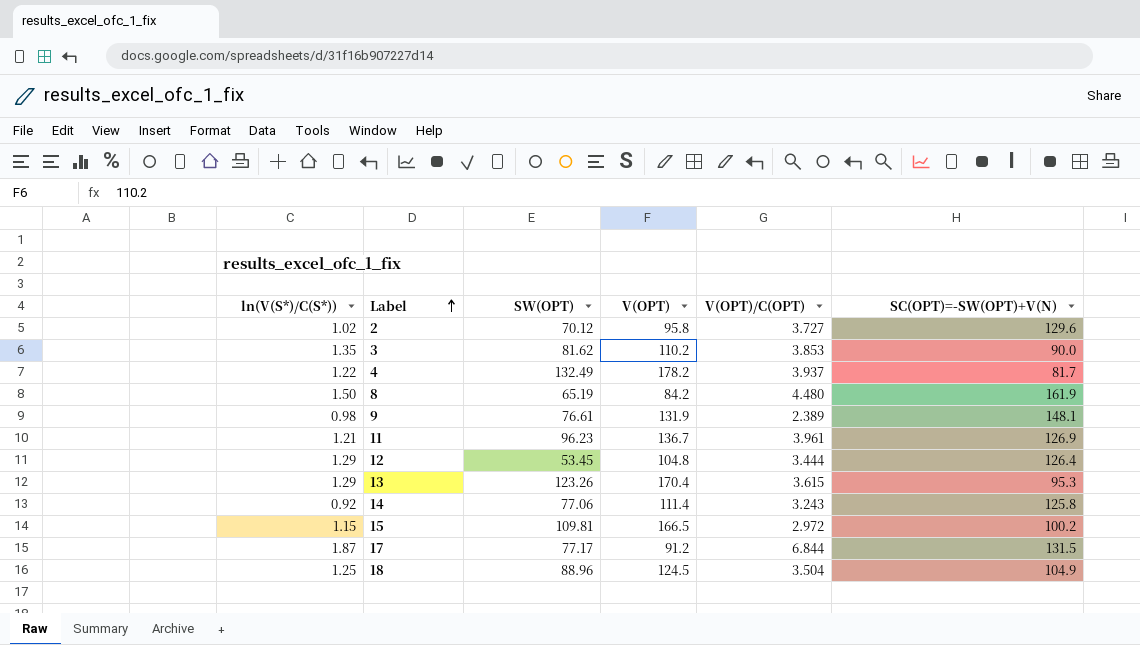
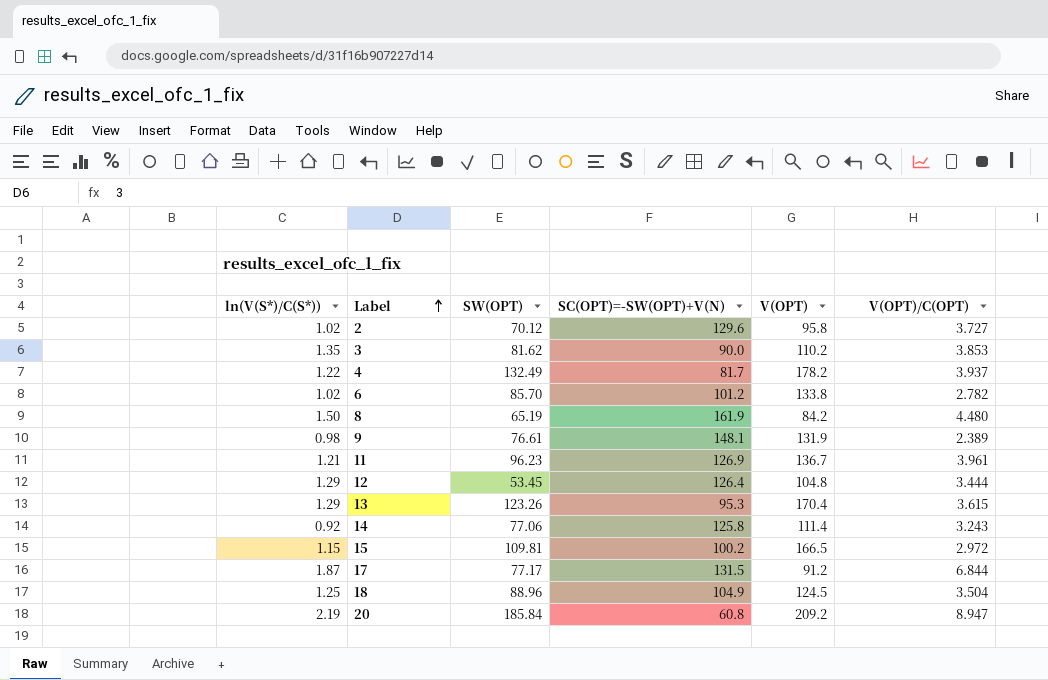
column SC(OPT)=-SW(OPT)+V(N) | position: 6 -> 4
row 6: none -> 1.02 | 85.70 | 101.2 | 133.8 | 2.782
row 20: none -> 2.19 | 185.84 | 60.8 | 209.2 | 8.947

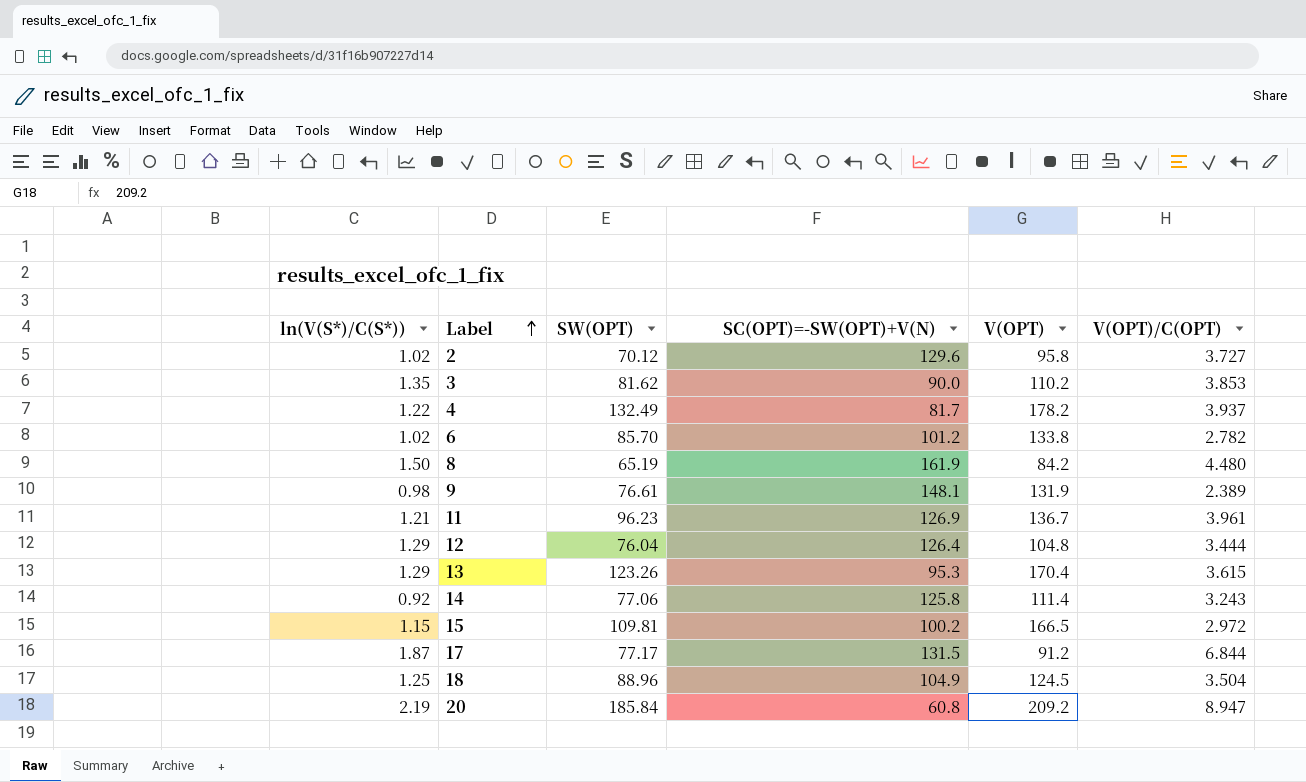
12 | SW(OPT): 53.45 -> 76.04

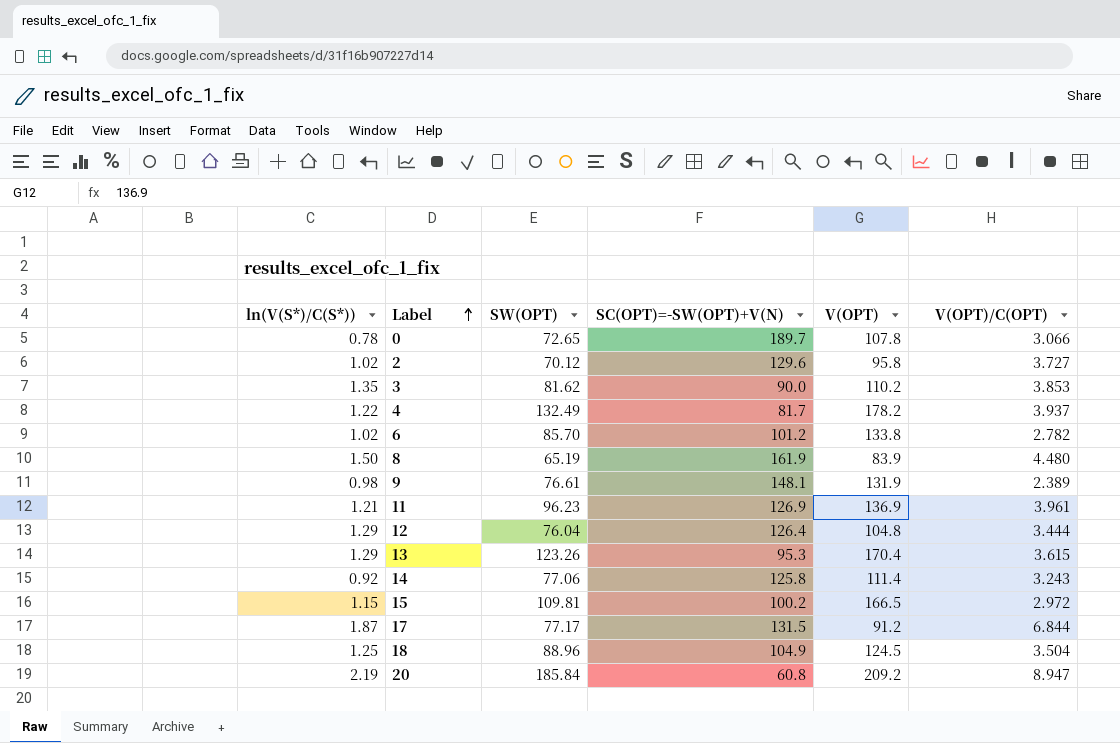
row 0: none -> 0.78 | 72.65 | 189.7 | 107.8 | 3.066
8 | V(OPT): 84.2 -> 83.9
11 | V(OPT): 136.7 -> 136.9

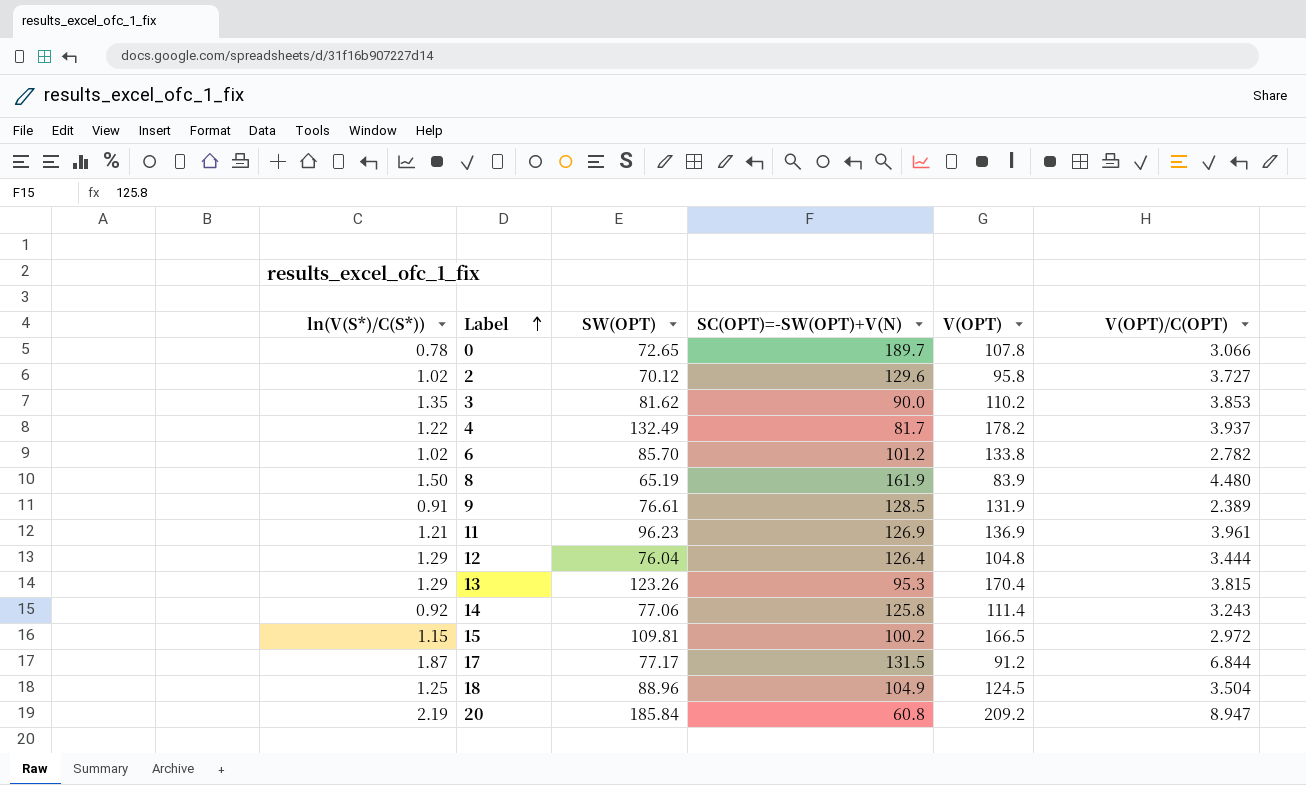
9 | ln(V(S*)/C(S*)): 0.98 -> 0.91
9 | SC(OPT)=-SW(OPT)+V(N): 148.1 -> 128.5
13 | V(OPT)/C(OPT): 3.615 -> 3.815

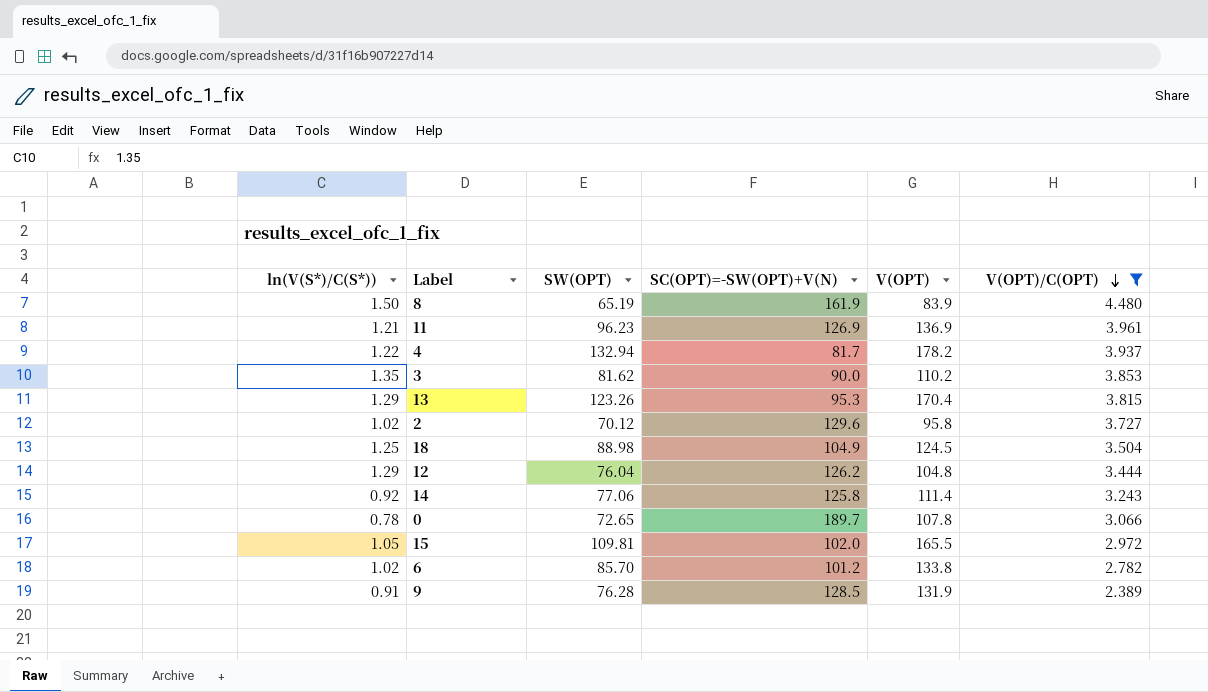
filter: none -> V(OPT)/C(OPT) <= 4.480
row order: Label ascending -> V(OPT)/C(OPT) descending
4 | SW(OPT): 132.49 -> 132.94
18 | SW(OPT): 88.96 -> 88.98
12 | SC(OPT)=-SW(OPT)+V(N): 126.4 -> 126.2
15 | ln(V(S*)/C(S*)): 1.15 -> 1.05
15 | SC(OPT)=-SW(OPT)+V(N): 100.2 -> 102.0
15 | V(OPT): 166.5 -> 165.5
9 | SW(OPT): 76.61 -> 76.28

